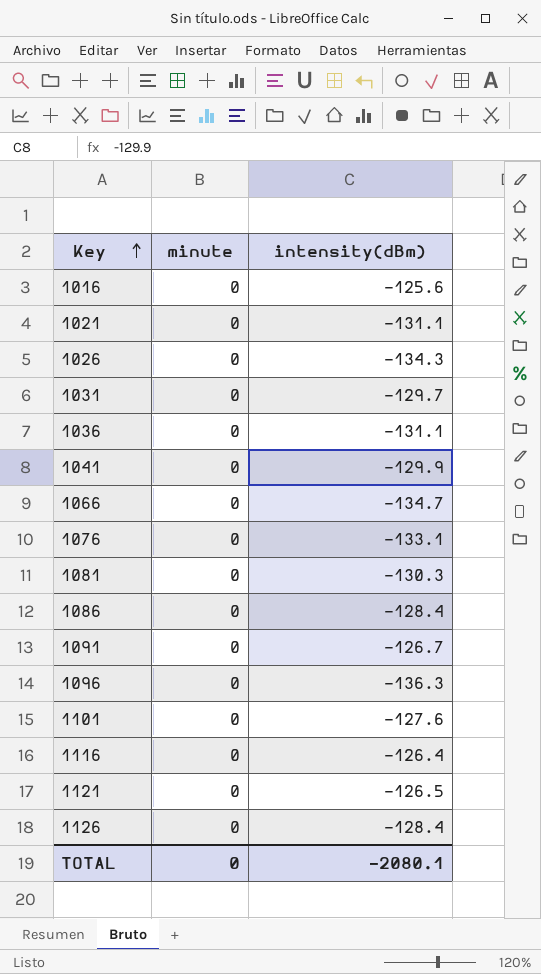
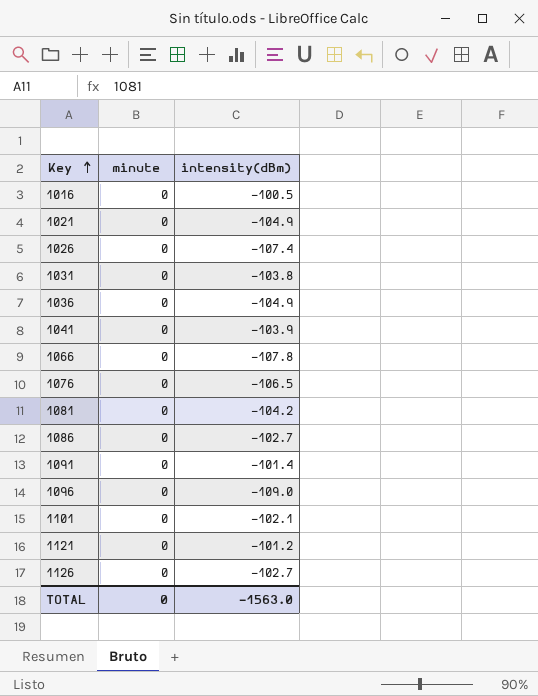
row 1116: 0 | -126.4 -> none
1016 | intensity(dBm): -125.6 -> -100.5
1021 | intensity(dBm): -131.1 -> -104.9
1026 | intensity(dBm): -134.3 -> -107.4
1031 | intensity(dBm): -129.7 -> -103.8
1036 | intensity(dBm): -131.1 -> -104.9
1041 | intensity(dBm): -129.9 -> -103.9
1066 | intensity(dBm): -134.7 -> -107.8
1076 | intensity(dBm): -133.1 -> -106.5
1081 | intensity(dBm): -130.3 -> -104.2
1086 | intensity(dBm): -128.4 -> -102.7
1091 | intensity(dBm): -126.7 -> -101.4
1096 | intensity(dBm): -136.3 -> -109.0
1101 | intensity(dBm): -127.6 -> -102.1
1121 | intensity(dBm): -126.5 -> -101.2
1126 | intensity(dBm): -128.4 -> -102.7
TOTAL | intensity(dBm): -2080.1 -> -1563.0

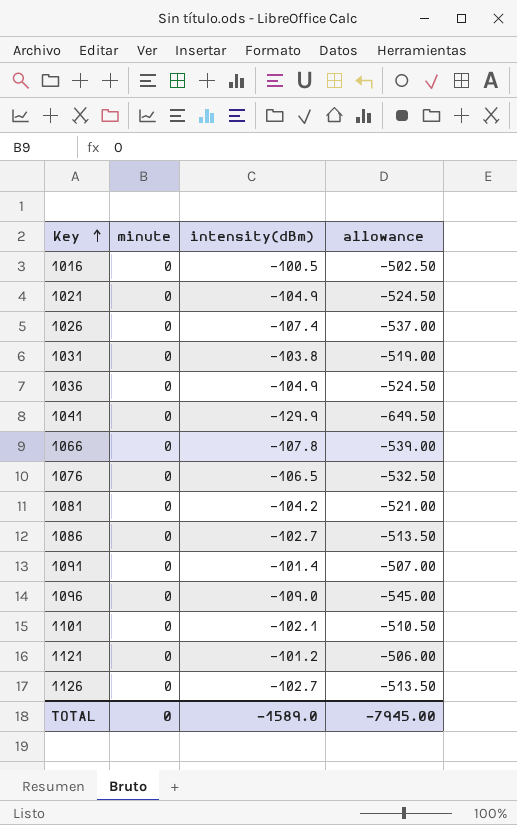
column allowance | formula: none -> [intensity(dBm)] * 5
1041 | intensity(dBm): -103.9 -> -129.9
TOTAL | intensity(dBm): -1563.0 -> -1589.0

